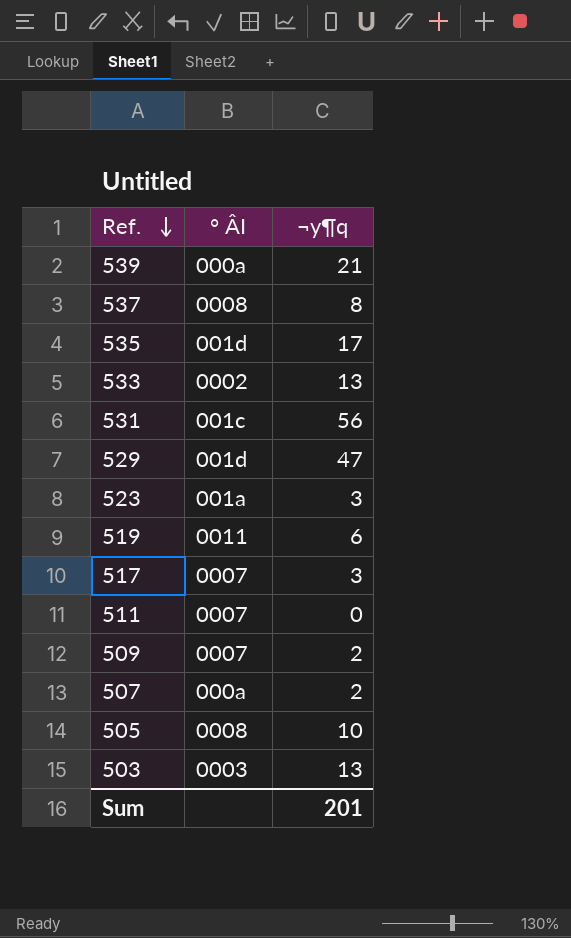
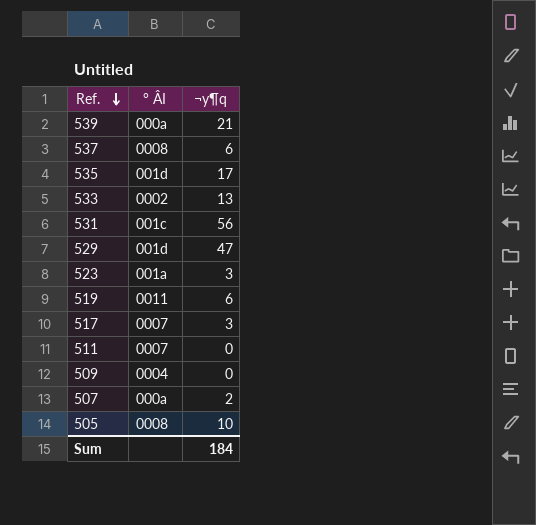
row 503: 0003 | 13 -> none
537 | ¬y¶q: 8 -> 6
509 | ° ÂI: 0007 -> 0004
509 | ¬y¶q: 2 -> 0
Sum | ¬y¶q: 201 -> 184

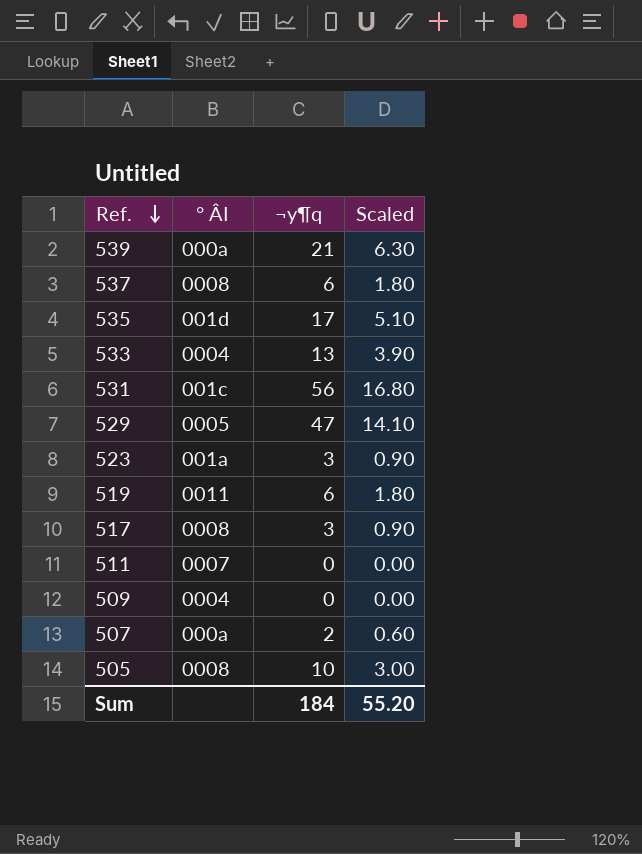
column Scaled | formula: none -> [¬y¶q] * 0.3
533 | ° ÂI: 0002 -> 0004
529 | ° ÂI: 001d -> 0005
517 | ° ÂI: 0007 -> 0008

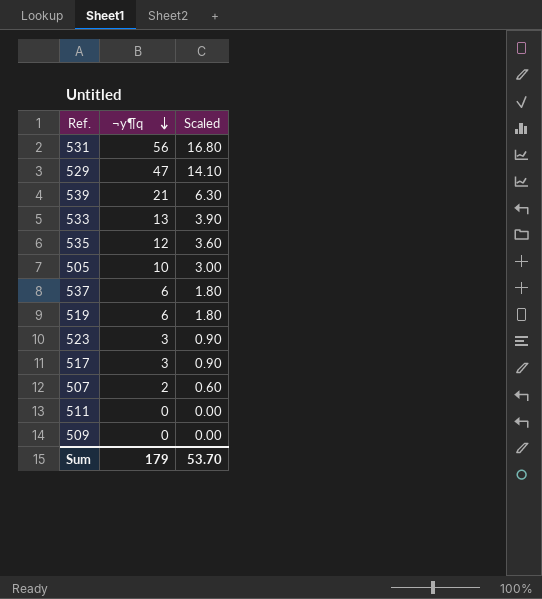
row order: Ref. descending -> ¬y¶q descending
column ° ÂI | position: 2 -> none
535 | ¬y¶q: 17 -> 12
535 | Scaled: 5.10 -> 3.60
Sum | ¬y¶q: 184 -> 179
Sum | Scaled: 55.20 -> 53.70

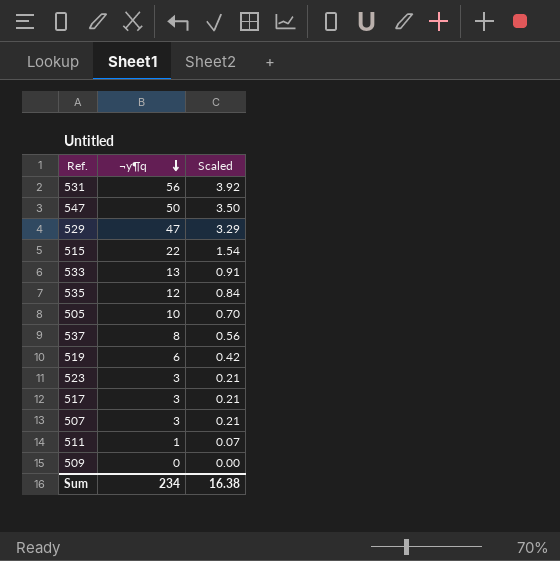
column Scaled | formula: [¬y¶q] * 0.3 -> [¬y¶q] * 0.07
row 539: 21 | 6.30 -> none
row 547: none -> 50 | 3.50
row 515: none -> 22 | 1.54
537 | ¬y¶q: 6 -> 8
507 | ¬y¶q: 2 -> 3
511 | ¬y¶q: 0 -> 1
Sum | ¬y¶q: 179 -> 234
Sum | Scaled: 53.70 -> 16.38

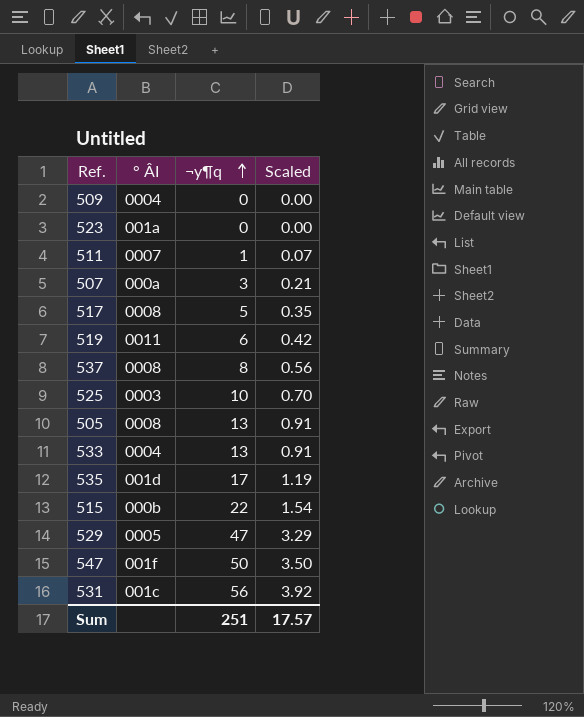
row order: ¬y¶q descending -> ¬y¶q ascending
column ° ÂI | position: none -> 2
523 | ¬y¶q: 3 -> 0
523 | Scaled: 0.21 -> 0.00
517 | ¬y¶q: 3 -> 5
517 | Scaled: 0.21 -> 0.35
row 525: none -> 0003 | 10 | 0.70
505 | ¬y¶q: 10 -> 13
505 | Scaled: 0.70 -> 0.91
535 | ¬y¶q: 12 -> 17
535 | Scaled: 0.84 -> 1.19
Sum | ¬y¶q: 234 -> 251
Sum | Scaled: 16.38 -> 17.57

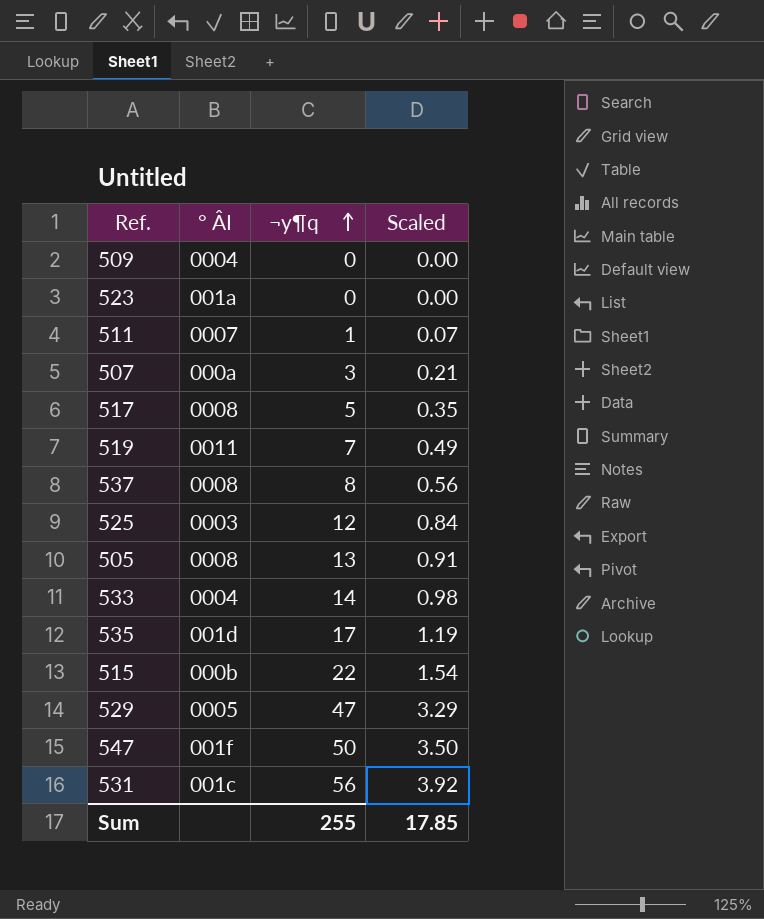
519 | ¬y¶q: 6 -> 7
519 | Scaled: 0.42 -> 0.49
525 | ¬y¶q: 10 -> 12
525 | Scaled: 0.70 -> 0.84
533 | ¬y¶q: 13 -> 14
533 | Scaled: 0.91 -> 0.98
Sum | ¬y¶q: 251 -> 255
Sum | Scaled: 17.57 -> 17.85

